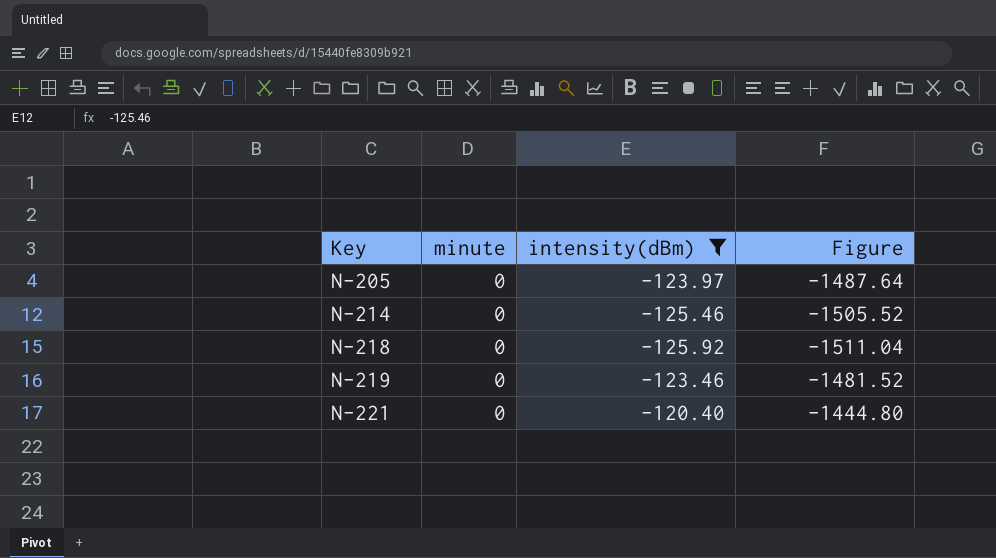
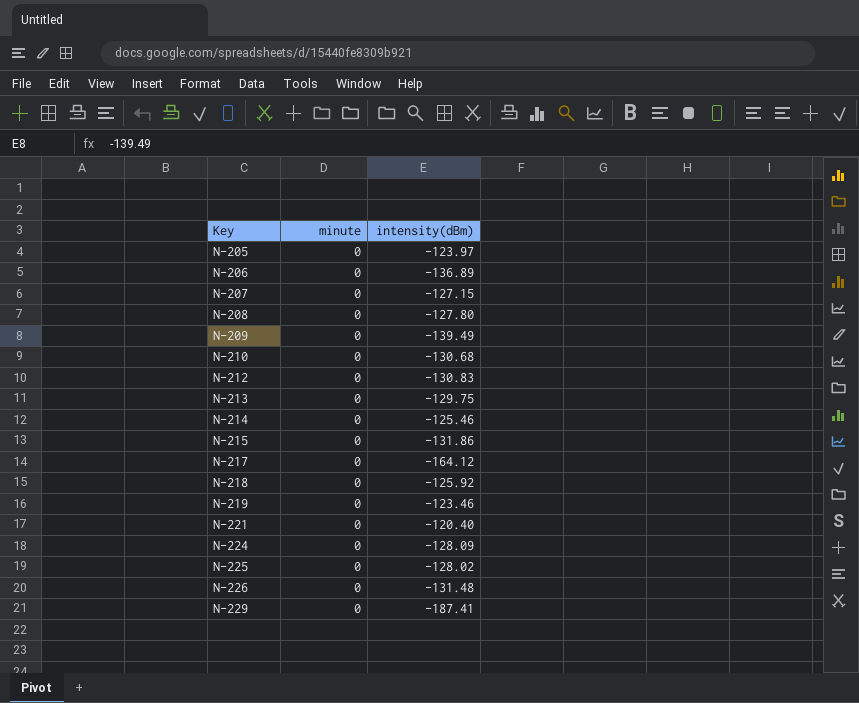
filter: intensity(dBm) >= -125.92 -> none
column Figure | formula: [intensity(dBm)] * 12 -> none

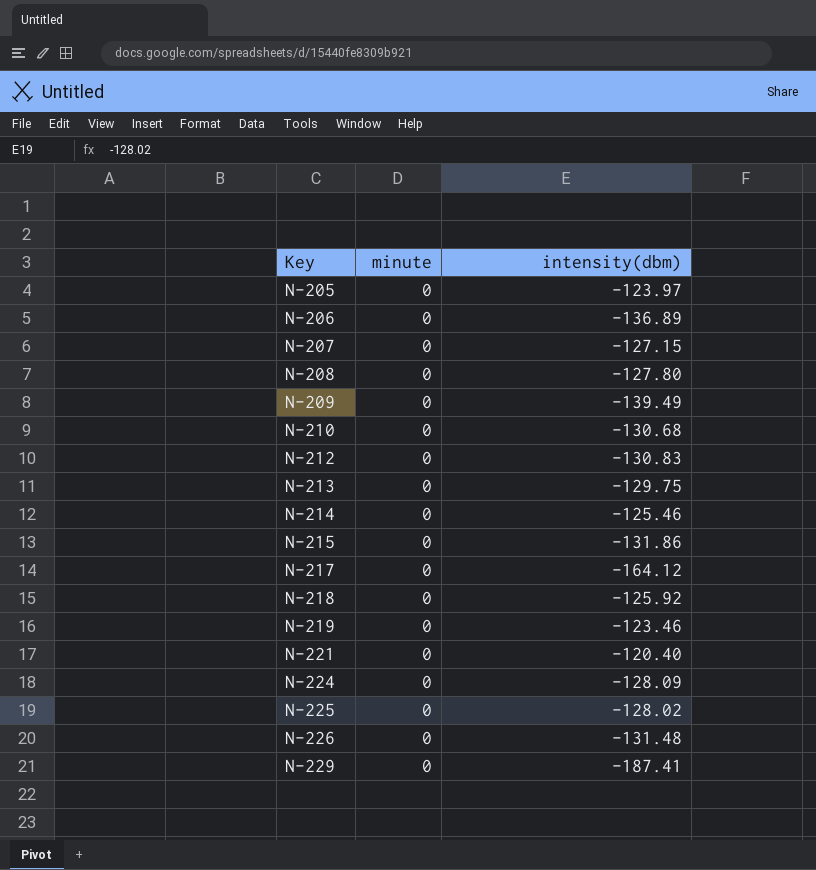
column name: intensity(dBm) -> intensity(dbm)

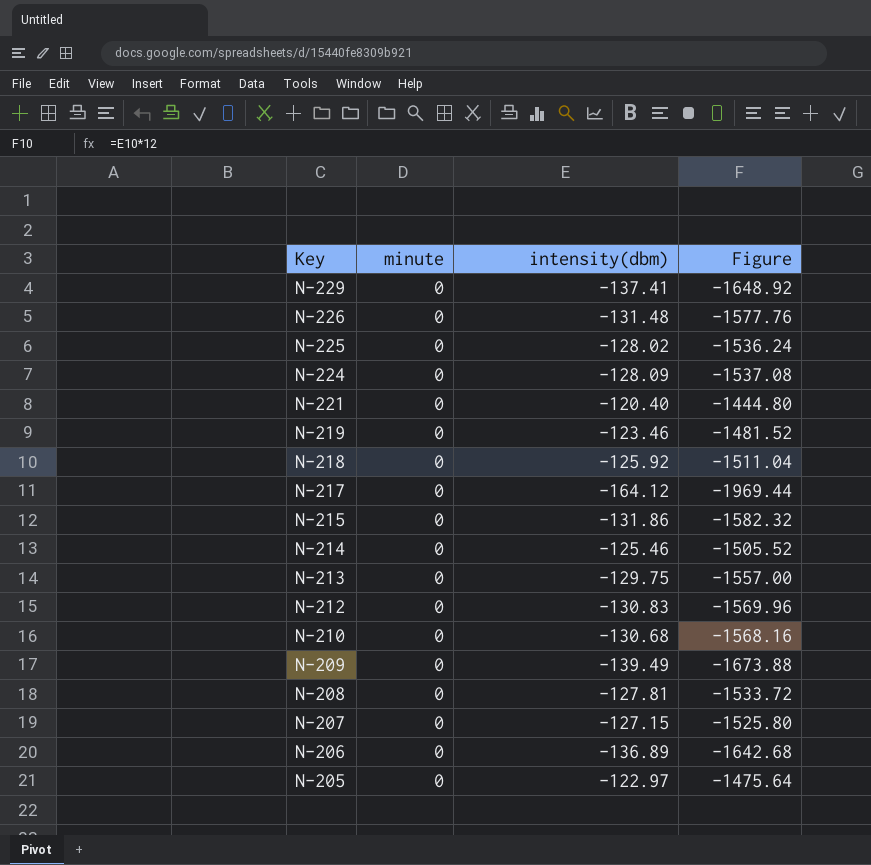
row order: Key ascending -> Key descending
column Figure | formula: none -> [intensity(dbm)] * 12
N-229 | intensity(dbm): -187.41 -> -137.41
N-208 | intensity(dbm): -127.80 -> -127.81
N-205 | intensity(dbm): -123.97 -> -122.97

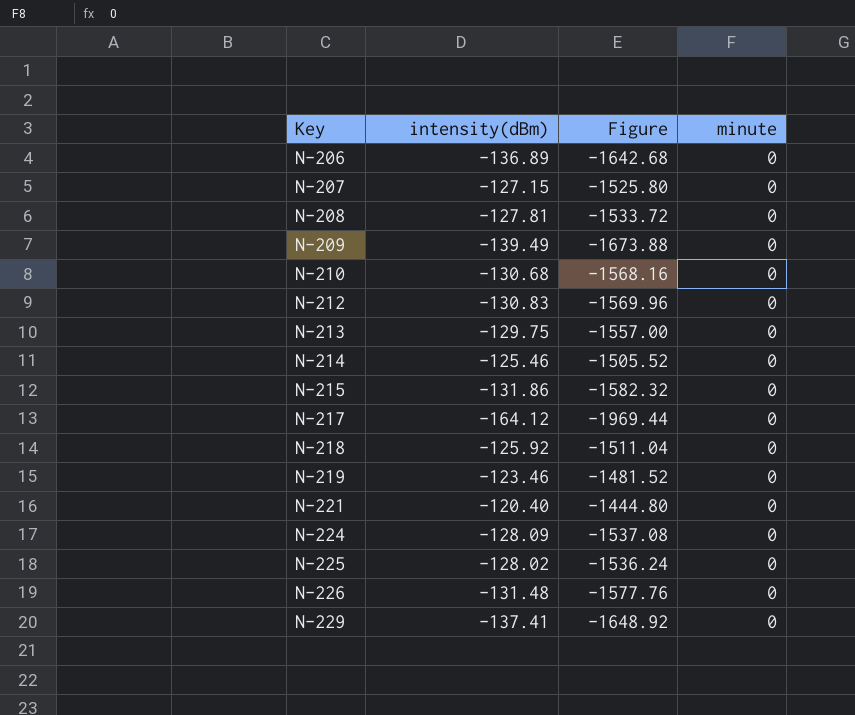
row order: Key descending -> Key ascending
column name: intensity(dbm) -> intensity(dBm)
column minute | position: 2 -> 4
row N-205: 0 | -122.97 | -1475.64 -> none

